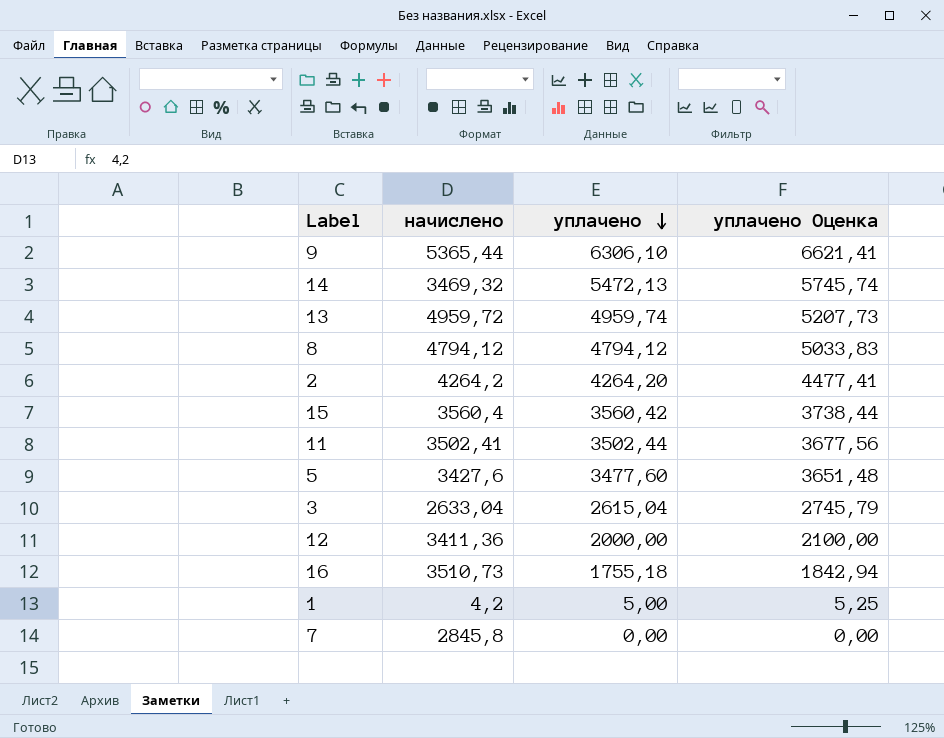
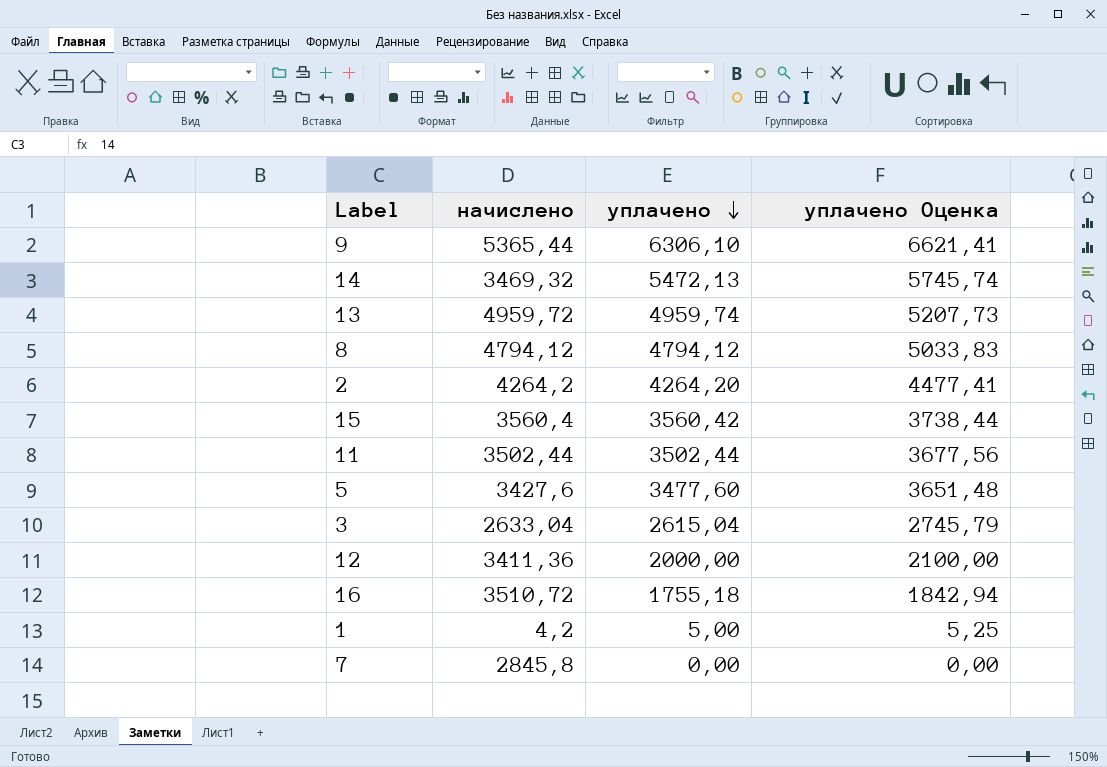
11 | начислено: 3502,41 -> 3502,44
16 | начислено: 3510,73 -> 3510,72

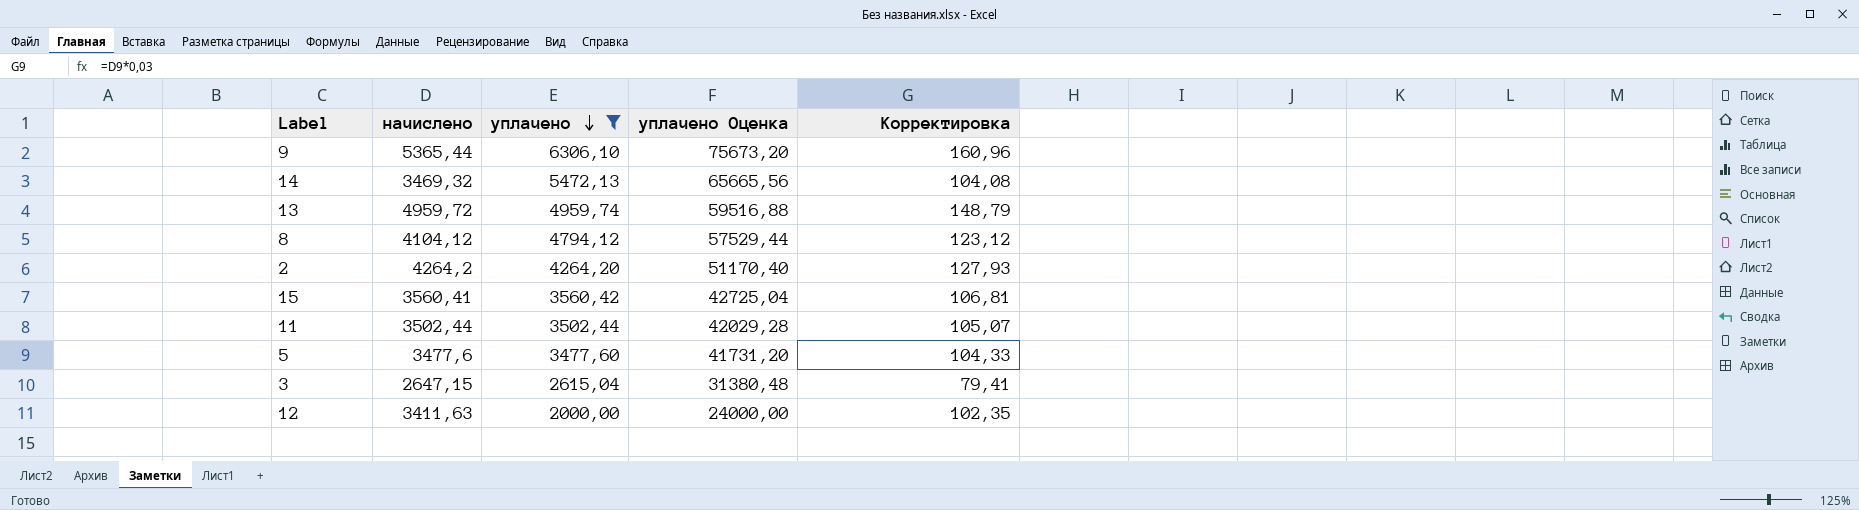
filter: none -> уплачено >= 2000,00
column уплачено Оценка | formula: [уплачено] * 1,05 -> [уплачено] * 12
column Корректировка | formula: none -> [начислено] * 0,03
8 | начислено: 4794,12 -> 4104,12
15 | начислено: 3560,4 -> 3560,41
5 | начислено: 3427,6 -> 3477,6
3 | начислено: 2633,04 -> 2647,15
12 | начислено: 3411,36 -> 3411,63

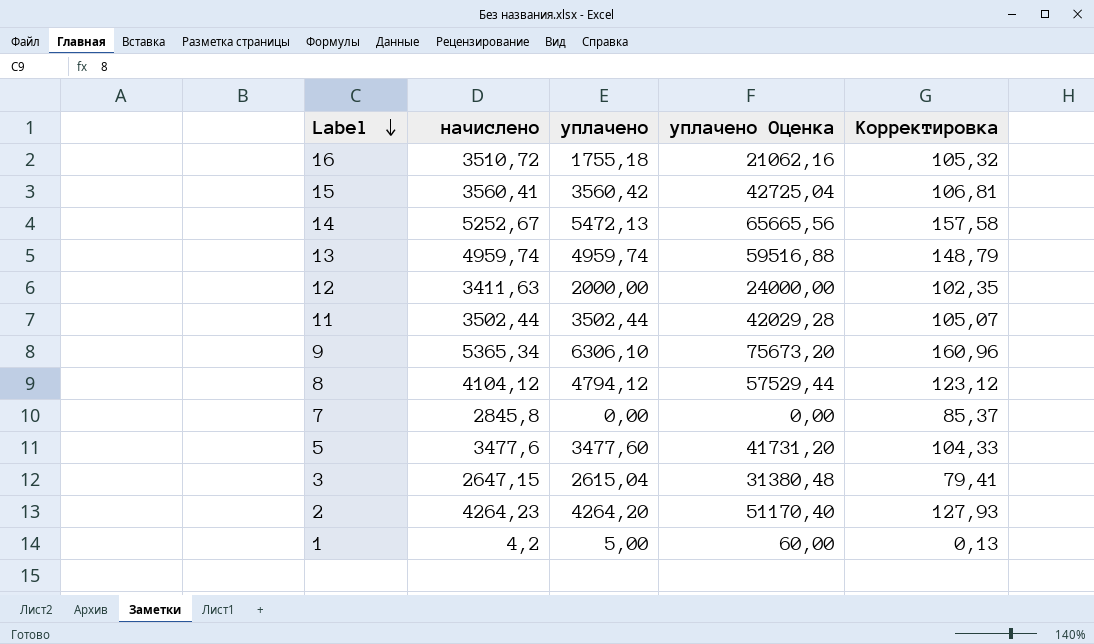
filter: уплачено >= 2000,00 -> none
row order: уплачено descending -> Label descending
14 | начислено: 3469,32 -> 5252,67
14 | Корректировка: 104,08 -> 157,58
13 | начислено: 4959,72 -> 4959,74
9 | начислено: 5365,44 -> 5365,34
2 | начислено: 4264,2 -> 4264,23

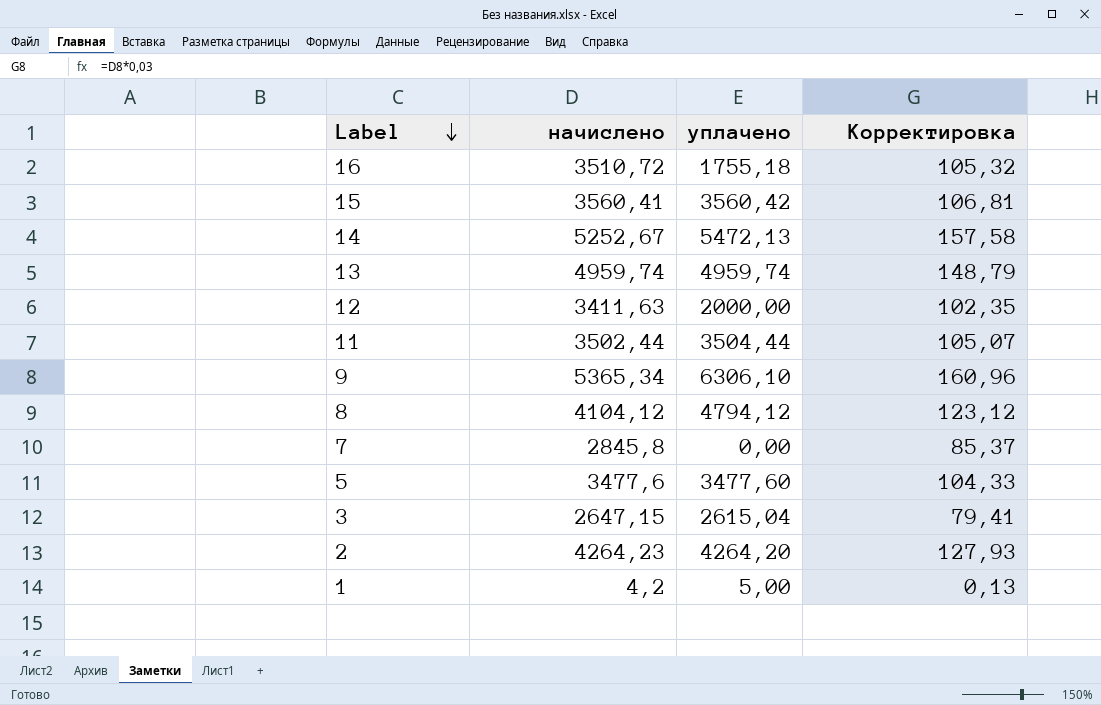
column уплачено Оценка | formula: [уплачено] * 12 -> none
11 | уплачено: 3502,44 -> 3504,44

